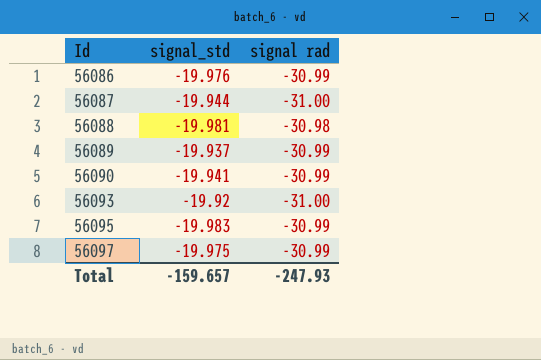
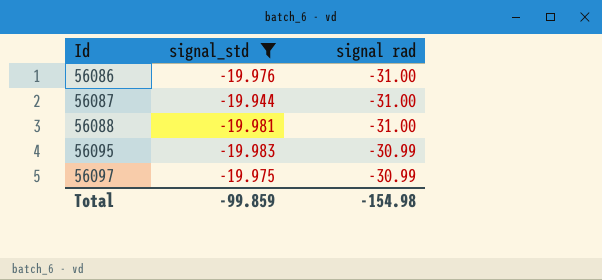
filter: none -> signal_std <= -19.944
56086 | signal rad: -30.99 -> -31.00
56088 | signal rad: -30.98 -> -31.00
Total | signal_std: -159.657 -> -99.859
Total | signal rad: -247.93 -> -154.98

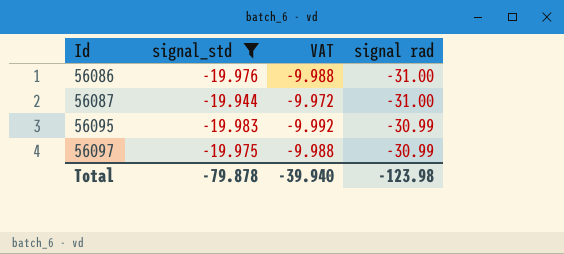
column VAT | formula: none -> [signal_std] * 0.5
row 56088: -19.981 | -31.00 -> none
Total | signal_std: -99.859 -> -79.878
Total | signal rad: -154.98 -> -123.98

